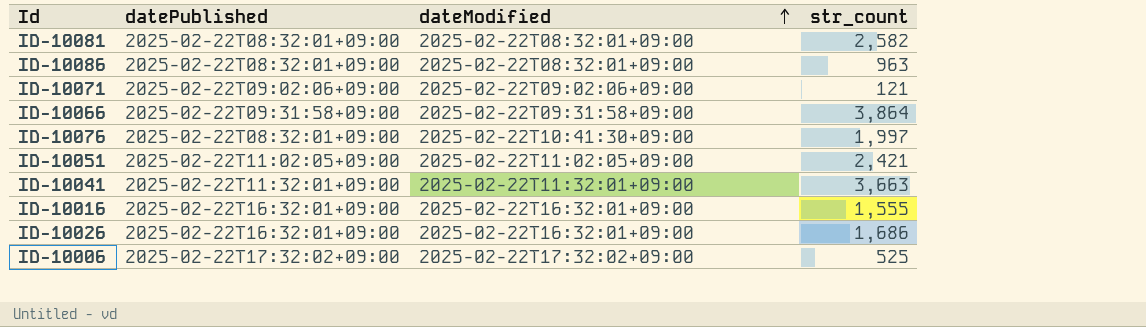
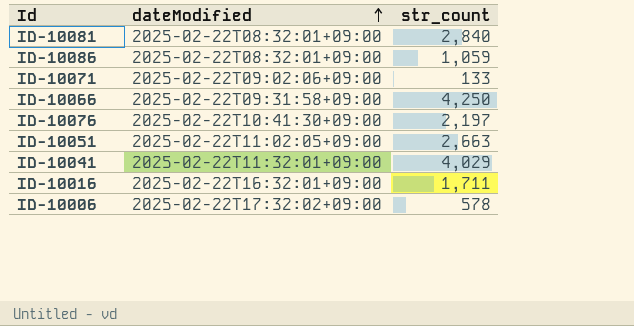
column datePublished | position: 2 -> none
row ID-10026: 2025-02-22T16:32:01+09:00 | 2025-02-22T16:32:01+09:00 | 1,686 -> none
ID-10081 | str_count: 2,582 -> 2,840
ID-10086 | str_count: 963 -> 1,059
ID-10071 | str_count: 121 -> 133
ID-10066 | str_count: 3,864 -> 4,250
ID-10076 | str_count: 1,997 -> 2,197
ID-10051 | str_count: 2,421 -> 2,663
ID-10041 | str_count: 3,663 -> 4,029
ID-10016 | str_count: 1,555 -> 1,711
ID-10006 | str_count: 525 -> 578

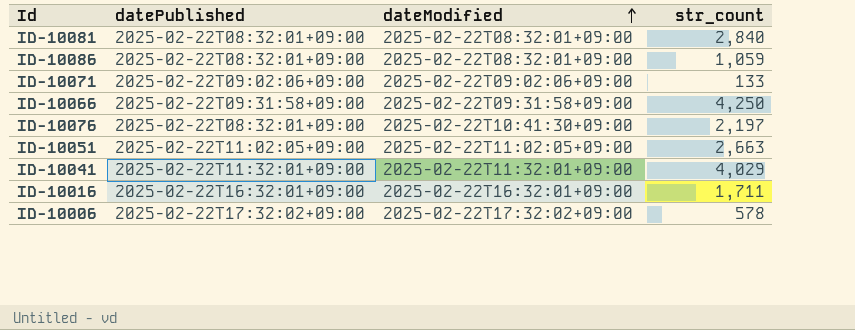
column datePublished | position: none -> 2

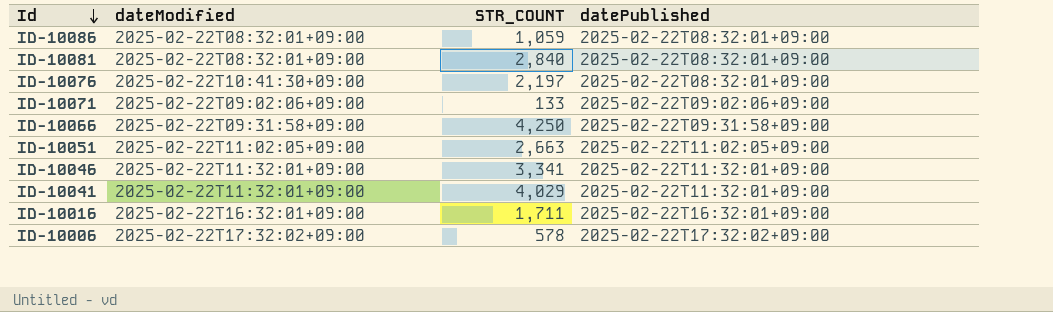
row order: dateModified ascending -> Id descending
column name: str_count -> STR_COUNT
column datePublished | position: 2 -> 4
row ID-10046: none -> 2025-02-22T11:32:01+09:00 | 3,341 | 2025-02-22T11:32:01+09:00

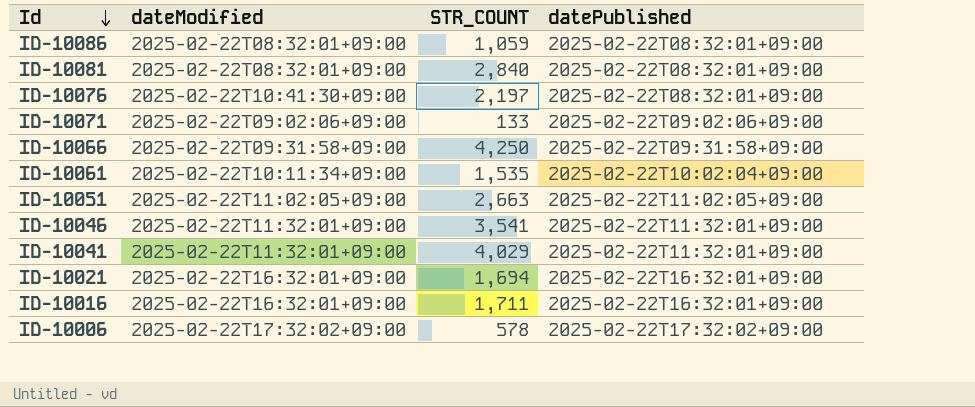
row ID-10061: none -> 2025-02-22T10:11:34+09:00 | 1,535 | 2025-02-22T10:02:04+09:00
ID-10046 | STR_COUNT: 3,341 -> 3,541
row ID-10021: none -> 2025-02-22T16:32:01+09:00 | 1,694 | 2025-02-22T16:32:01+09:00

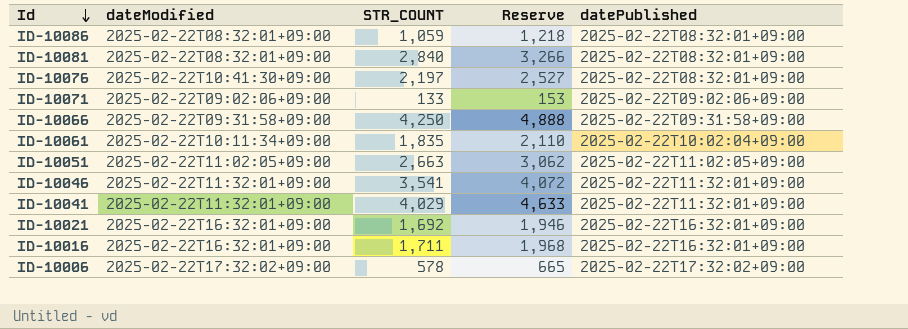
column Reserve | formula: none -> [STR_COUNT] * 1.15
ID-10061 | STR_COUNT: 1,535 -> 1,835
ID-10021 | STR_COUNT: 1,694 -> 1,692

